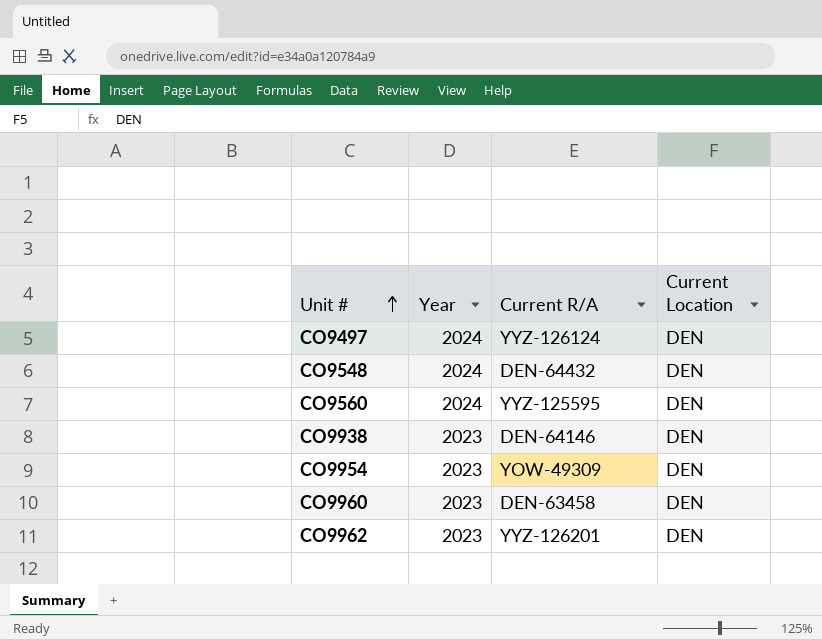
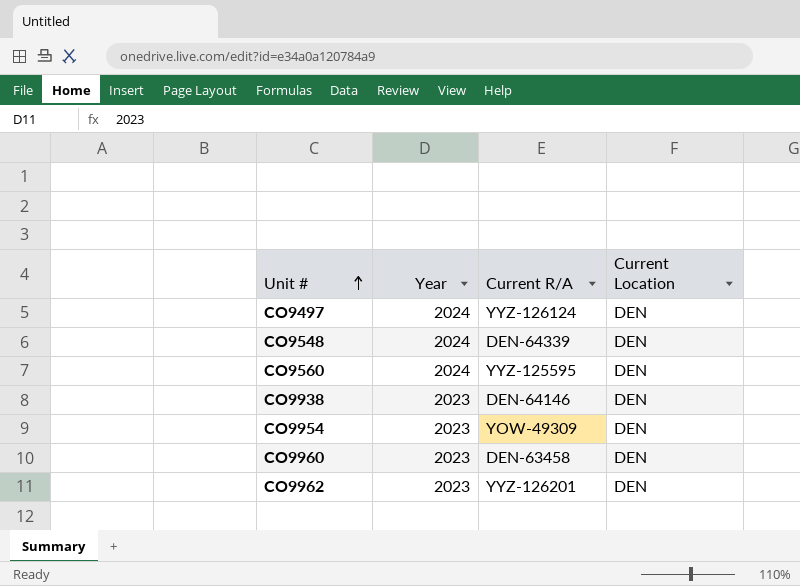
CO9548 | Current R/A: DEN-64432 -> DEN-64339

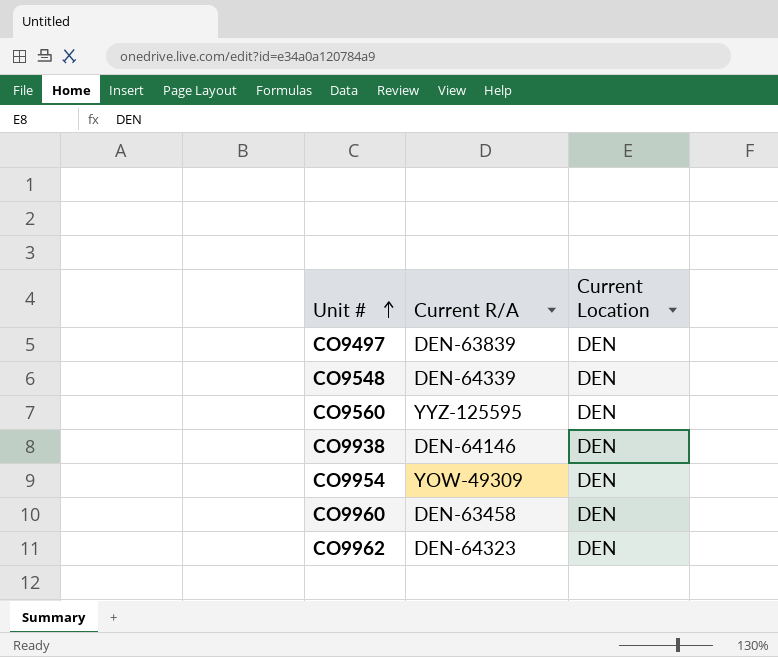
column Year | position: 2 -> none
CO9497 | Current R/A: YYZ-126124 -> DEN-63839
CO9962 | Current R/A: YYZ-126201 -> DEN-64323

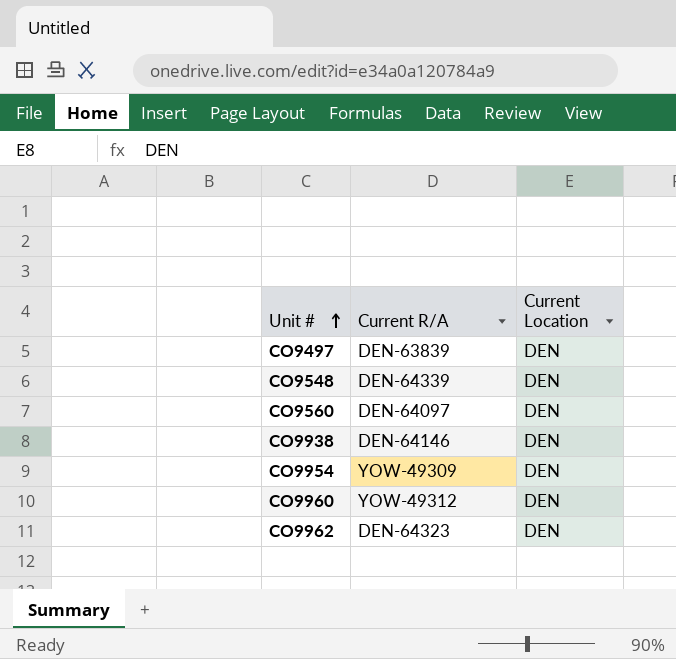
CO9560 | Current R/A: YYZ-125595 -> DEN-64097
CO9960 | Current R/A: DEN-63458 -> YOW-49312

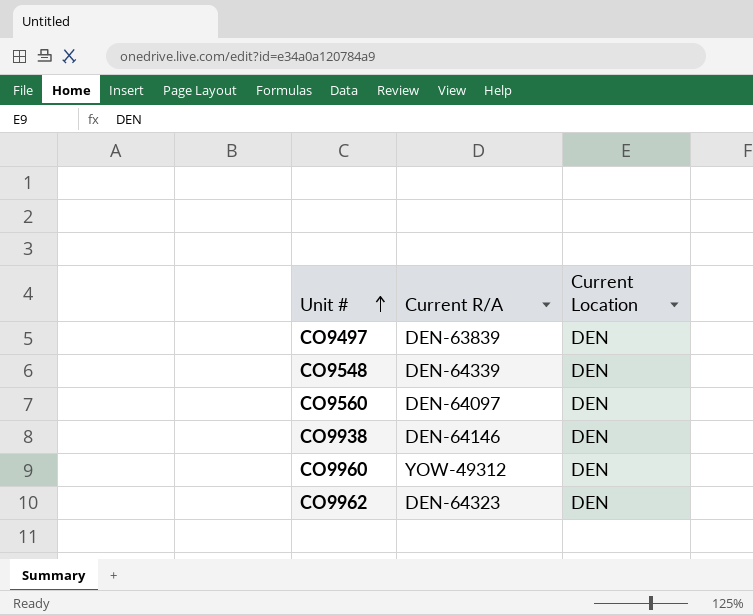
row CO9954: YOW-49309 | DEN -> none

